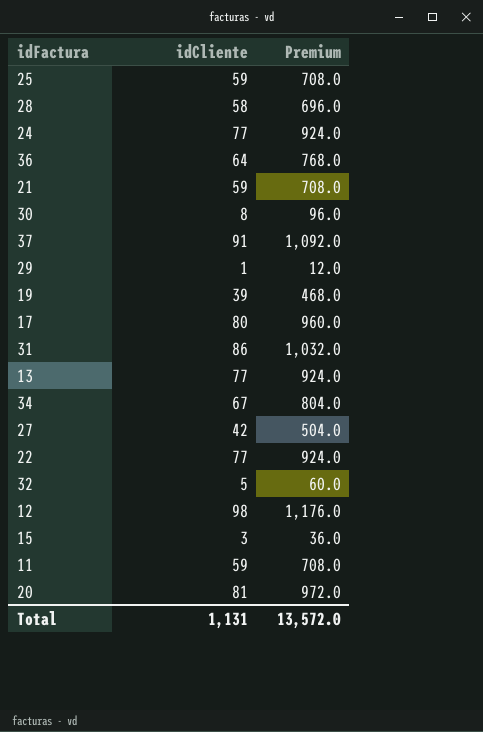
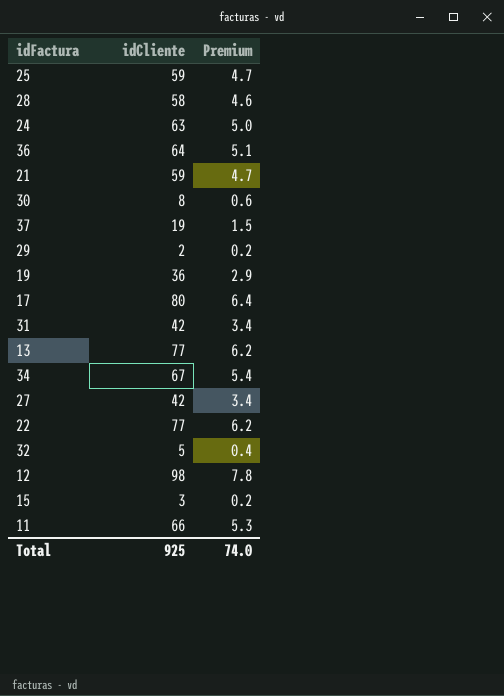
column Premium | formula: [idCliente] * 12 -> [idCliente] * 0.08
row 20: 81 | 972.0 -> none
24 | idCliente: 77 -> 63
37 | idCliente: 91 -> 19
29 | idCliente: 1 -> 2
19 | idCliente: 39 -> 36
31 | idCliente: 86 -> 42
11 | idCliente: 59 -> 66
Total | idCliente: 1,131 -> 925
Total | Premium: 13,572.0 -> 74.0

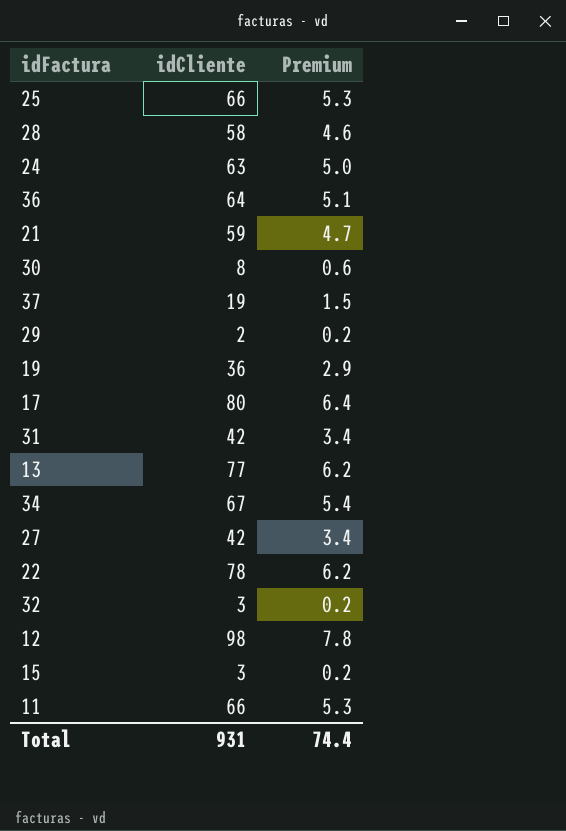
25 | idCliente: 59 -> 66
25 | Premium: 4.7 -> 5.3
22 | idCliente: 77 -> 78
32 | idCliente: 5 -> 3
32 | Premium: 0.4 -> 0.2
Total | idCliente: 925 -> 931
Total | Premium: 74.0 -> 74.4

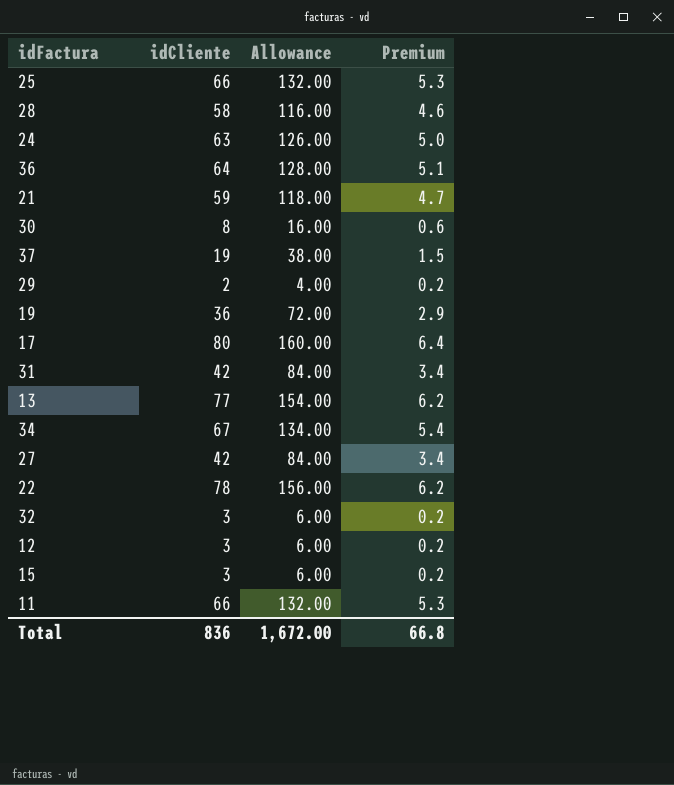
column Allowance | formula: none -> [idCliente] * 2
12 | idCliente: 98 -> 3
12 | Premium: 7.8 -> 0.2
Total | idCliente: 931 -> 836
Total | Premium: 74.4 -> 66.8

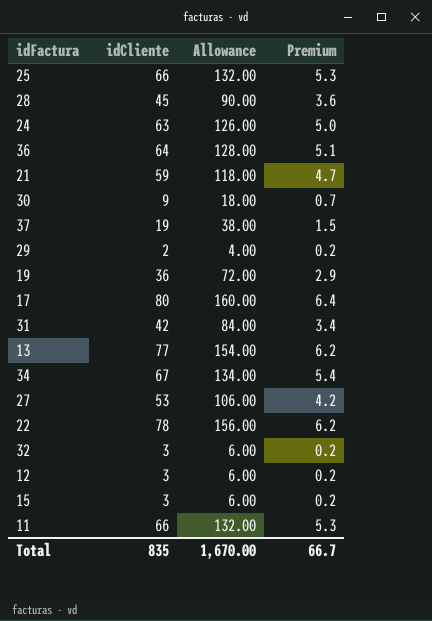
28 | idCliente: 58 -> 45
28 | Allowance: 116.00 -> 90.00
28 | Premium: 4.6 -> 3.6
30 | idCliente: 8 -> 9
30 | Allowance: 16.00 -> 18.00
30 | Premium: 0.6 -> 0.7
27 | idCliente: 42 -> 53
27 | Allowance: 84.00 -> 106.00
27 | Premium: 3.4 -> 4.2
Total | idCliente: 836 -> 835
Total | Allowance: 1,672.00 -> 1,670.00
Total | Premium: 66.8 -> 66.7

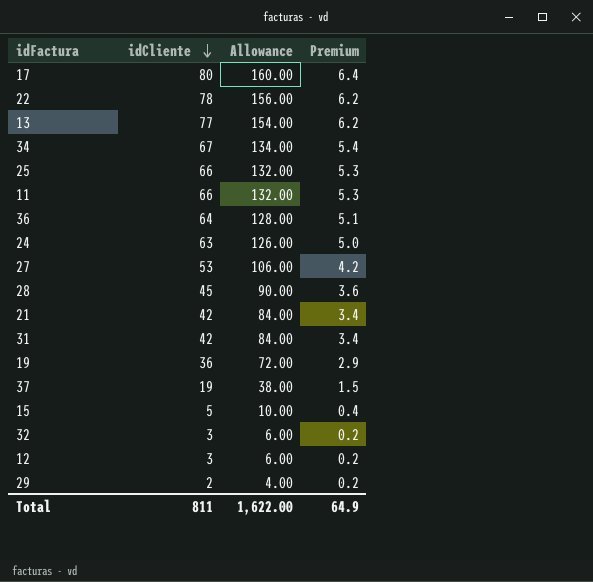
row order: none -> idCliente descending
row 30: 9 | 18.00 | 0.7 -> none
21 | idCliente: 59 -> 42
21 | Allowance: 118.00 -> 84.00
21 | Premium: 4.7 -> 3.4
15 | idCliente: 3 -> 5
15 | Allowance: 6.00 -> 10.00
15 | Premium: 0.2 -> 0.4
Total | idCliente: 835 -> 811
Total | Allowance: 1,670.00 -> 1,622.00
Total | Premium: 66.7 -> 64.9

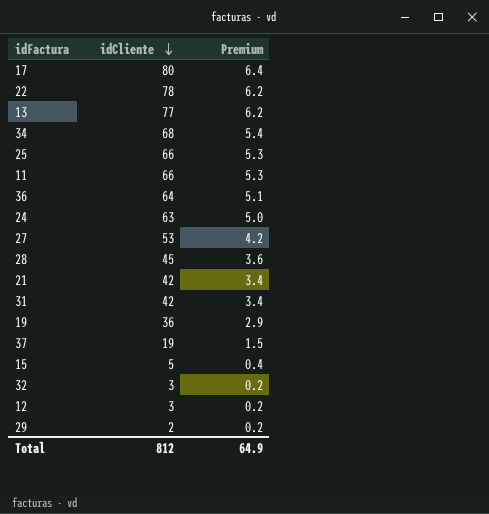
column Allowance | formula: [idCliente] * 2 -> none
34 | idCliente: 67 -> 68
Total | idCliente: 811 -> 812

